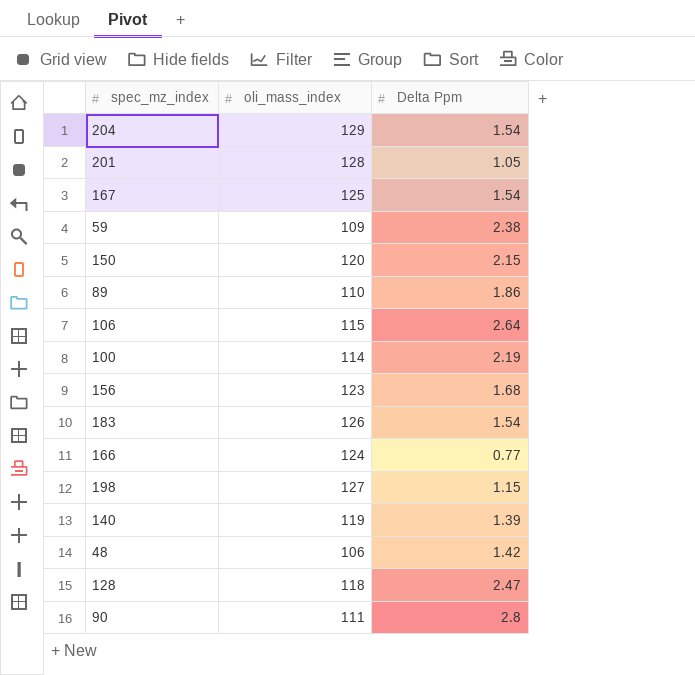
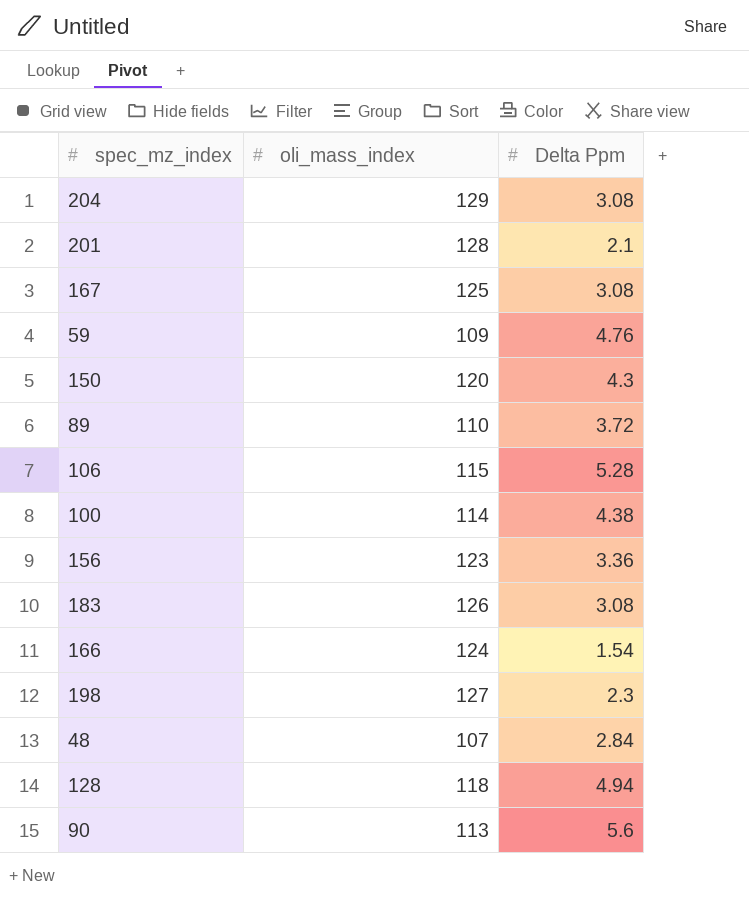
row 140: 119 | 1.39 -> none
204 | Delta Ppm: 1.54 -> 3.08
201 | Delta Ppm: 1.05 -> 2.1
167 | Delta Ppm: 1.54 -> 3.08
59 | Delta Ppm: 2.38 -> 4.76
150 | Delta Ppm: 2.15 -> 4.3
89 | Delta Ppm: 1.86 -> 3.72
106 | Delta Ppm: 2.64 -> 5.28
100 | Delta Ppm: 2.19 -> 4.38
156 | Delta Ppm: 1.68 -> 3.36
183 | Delta Ppm: 1.54 -> 3.08
166 | Delta Ppm: 0.77 -> 1.54
198 | Delta Ppm: 1.15 -> 2.3
48 | oli_mass_index: 106 -> 107
48 | Delta Ppm: 1.42 -> 2.84
128 | Delta Ppm: 2.47 -> 4.94
90 | oli_mass_index: 111 -> 113
90 | Delta Ppm: 2.8 -> 5.6

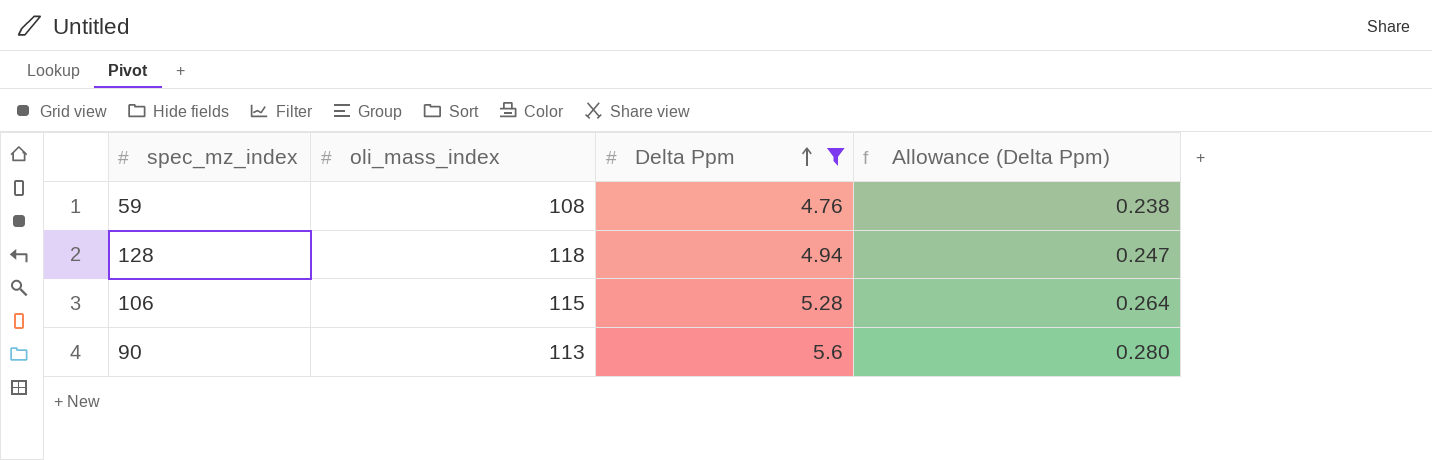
filter: none -> Delta Ppm >= 4.76
row order: none -> Delta Ppm ascending
column Allowance (Delta Ppm) | formula: none -> [Delta Ppm] * 0.05
59 | oli_mass_index: 109 -> 108

